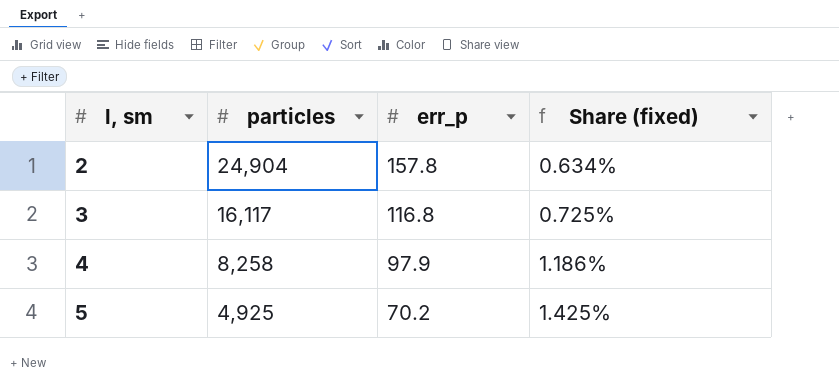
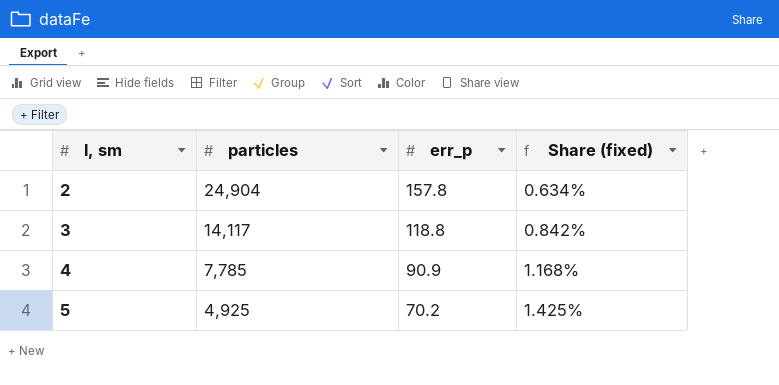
3 | particles: 16,117 -> 14,117
3 | err_p: 116.8 -> 118.8
3 | Share (fixed): 0.725% -> 0.842%
4 | particles: 8,258 -> 7,785
4 | err_p: 97.9 -> 90.9
4 | Share (fixed): 1.186% -> 1.168%

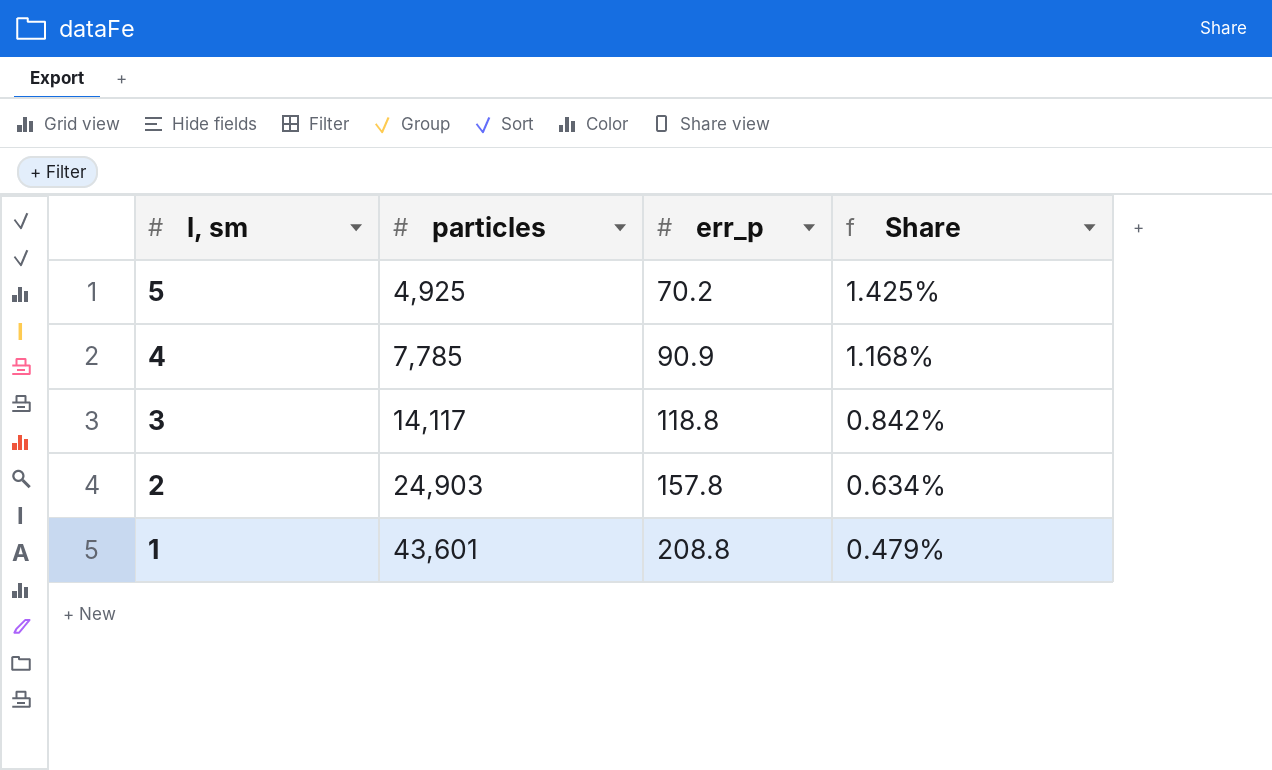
row order: l, sm ascending -> l, sm descending
column name: Share (fixed) -> Share
2 | particles: 24,904 -> 24,903
row 1: none -> 43,601 | 208.8 | 0.479%

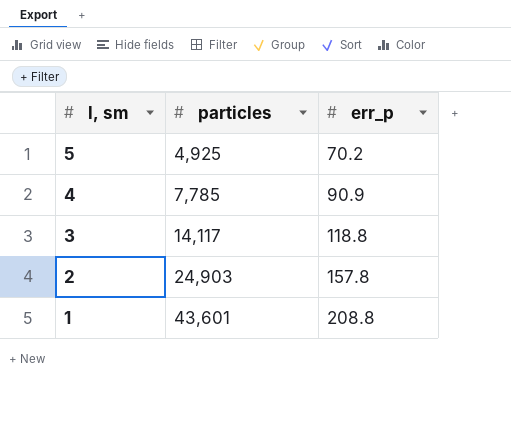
column Share | formula: [err_p] / [particles] -> none

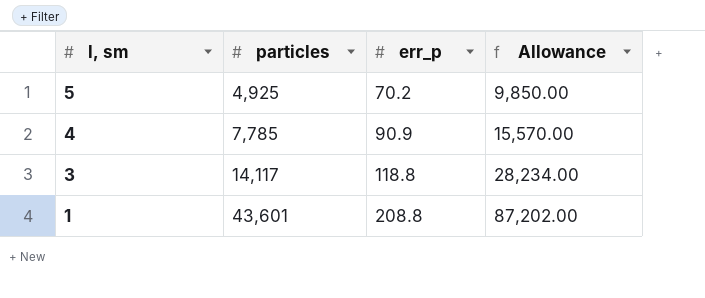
column Allowance | formula: none -> [particles] * 2
row 2: 24,903 | 157.8 -> none

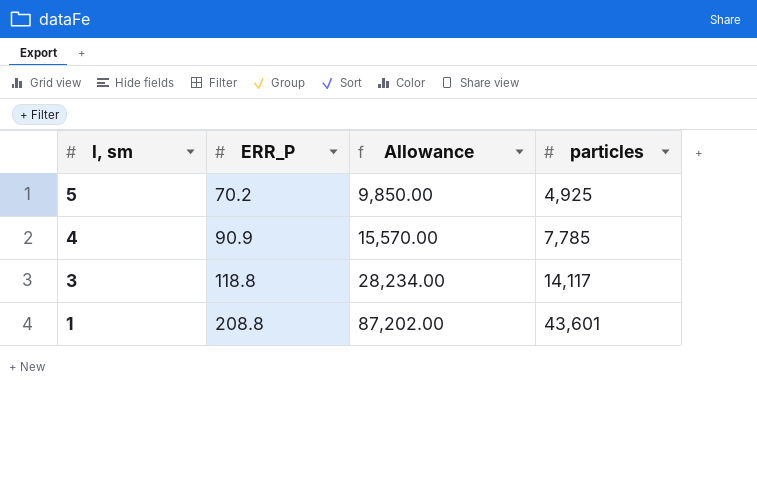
column name: err_p -> ERR_P
column particles | position: 2 -> 4

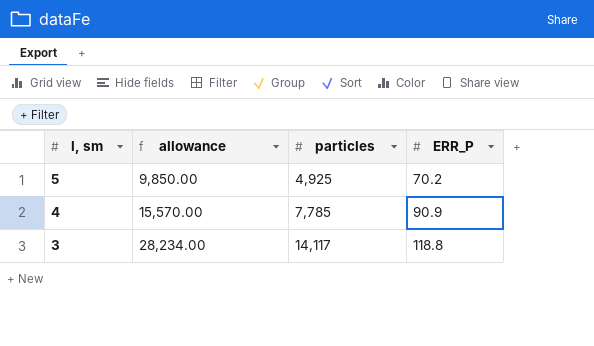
column name: Allowance -> allowance
column ERR_P | position: 2 -> 4
row 1: 208.8 | 87,202.00 | 43,601 -> none

